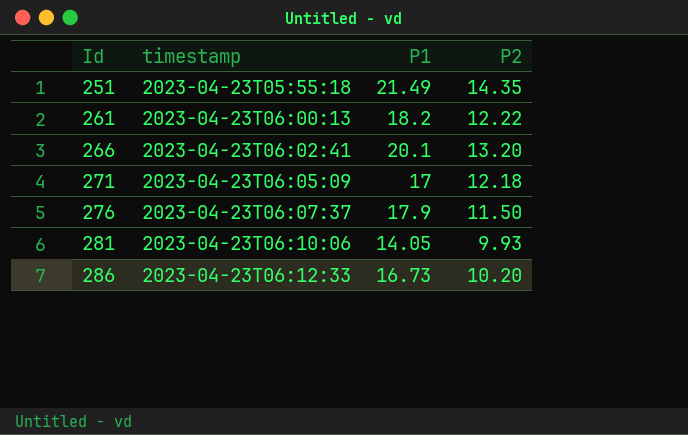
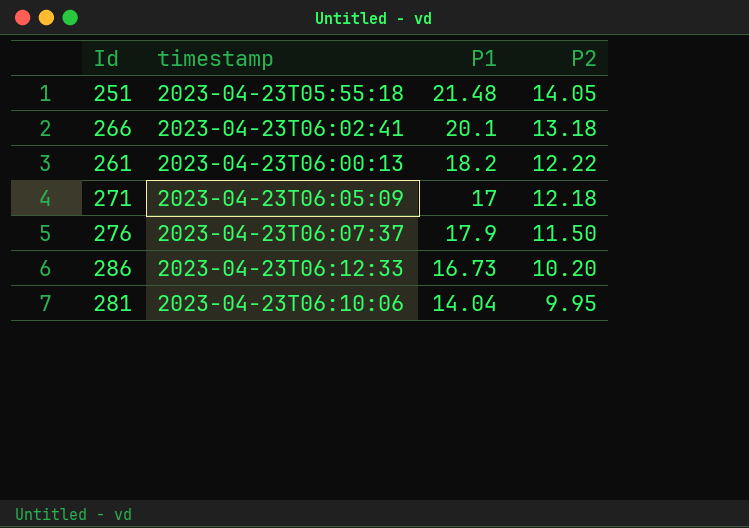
row order: Id ascending -> P2 descending
251 | P1: 21.49 -> 21.48
251 | P2: 14.35 -> 14.05
266 | P2: 13.20 -> 13.18
281 | P1: 14.05 -> 14.04
281 | P2: 9.93 -> 9.95

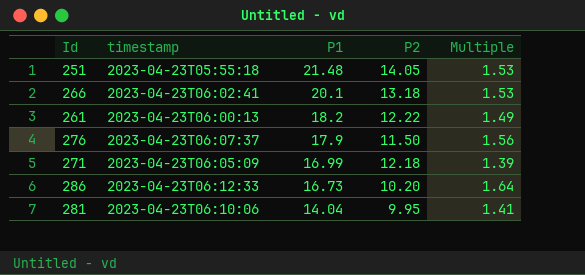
row order: P2 descending -> P1 descending
column Multiple | formula: none -> [P1] / [P2]
271 | P1: 17 -> 16.99

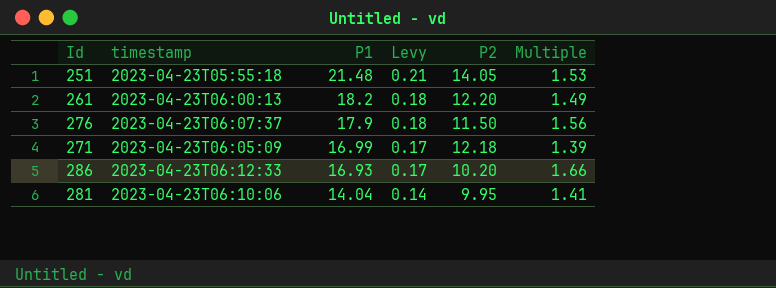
column Levy | formula: none -> [P1] * 0.01
row 266: 2023-04-23T06:02:41 | 20.1 | 13.18 | 1.53 -> none
261 | P2: 12.22 -> 12.20
286 | P1: 16.73 -> 16.93
286 | Multiple: 1.64 -> 1.66

